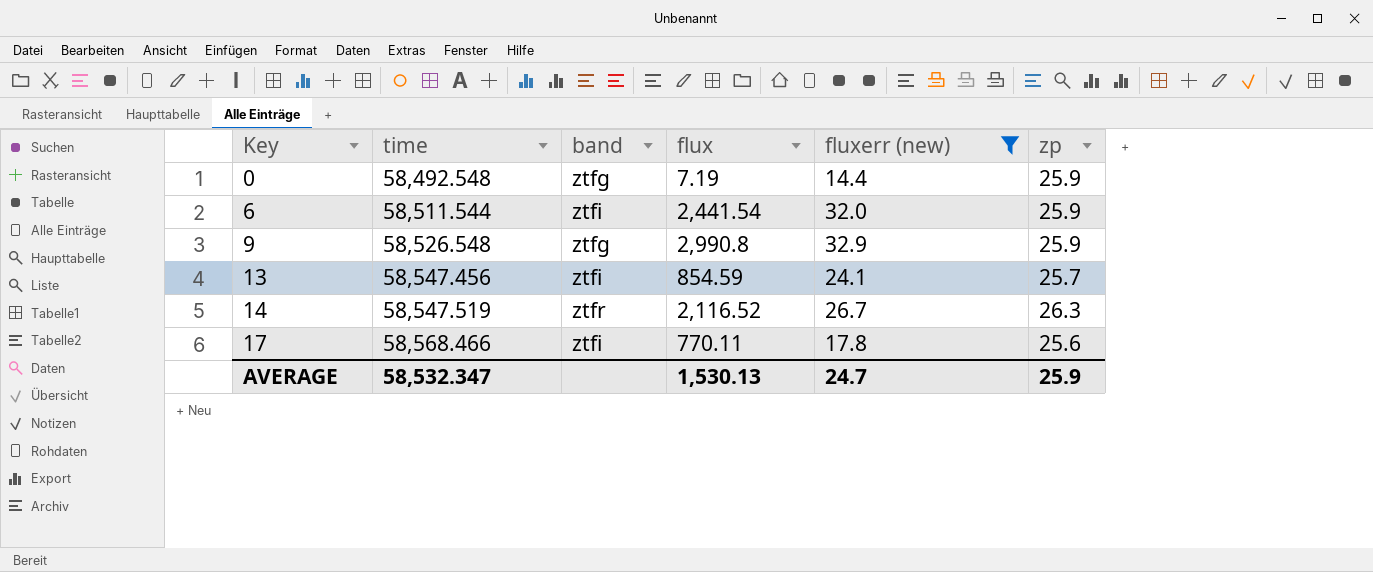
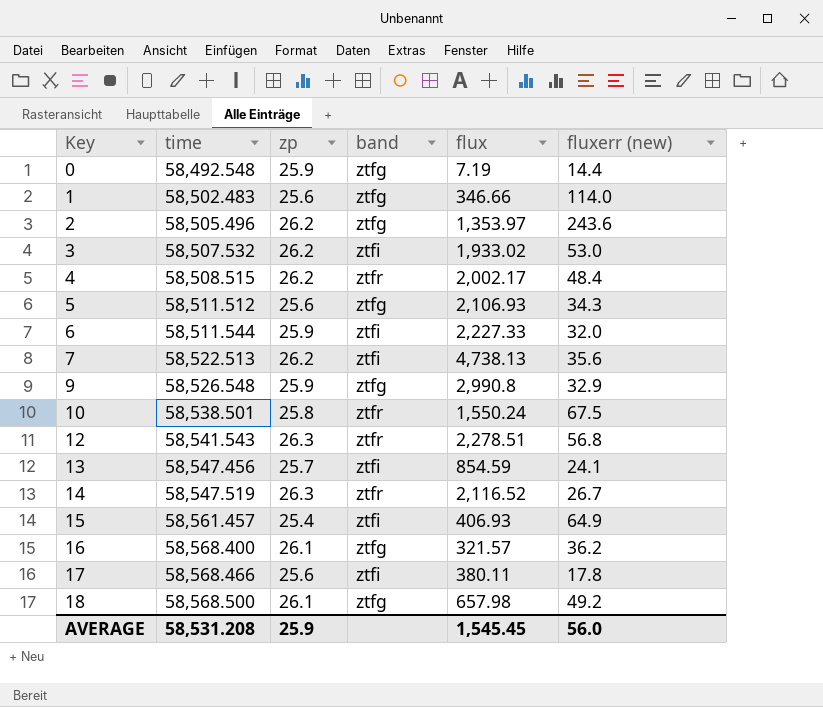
filter: fluxerr (new) <= 32.9 -> none
column zp | position: 6 -> 3
6 | flux: 2,441.54 -> 2,227.33
17 | flux: 770.11 -> 380.11
AVERAGE | time: 58,532.347 -> 58,531.208
AVERAGE | flux: 1,530.13 -> 1,545.45
AVERAGE | fluxerr (new): 24.7 -> 56.0

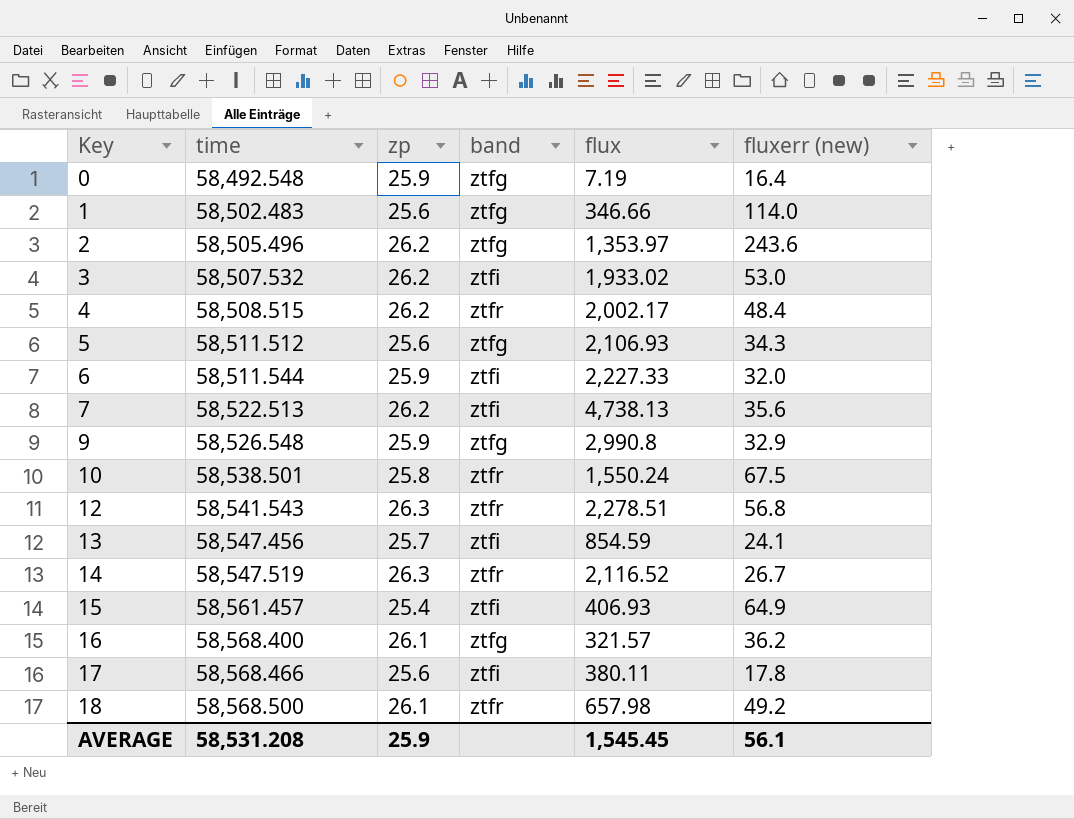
0 | fluxerr (new): 14.4 -> 16.4
18 | band: ztfg -> ztfr
AVERAGE | fluxerr (new): 56.0 -> 56.1

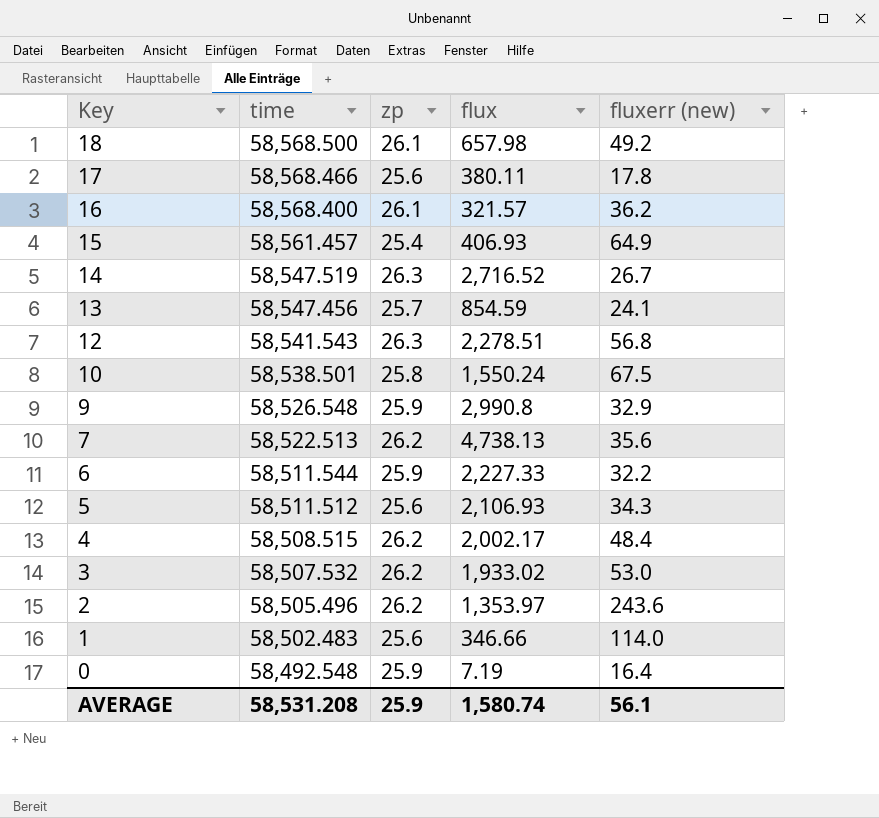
row order: Key ascending -> Key descending
column band | position: 4 -> none
14 | flux: 2,116.52 -> 2,716.52
6 | fluxerr (new): 32.0 -> 32.2
AVERAGE | flux: 1,545.45 -> 1,580.74

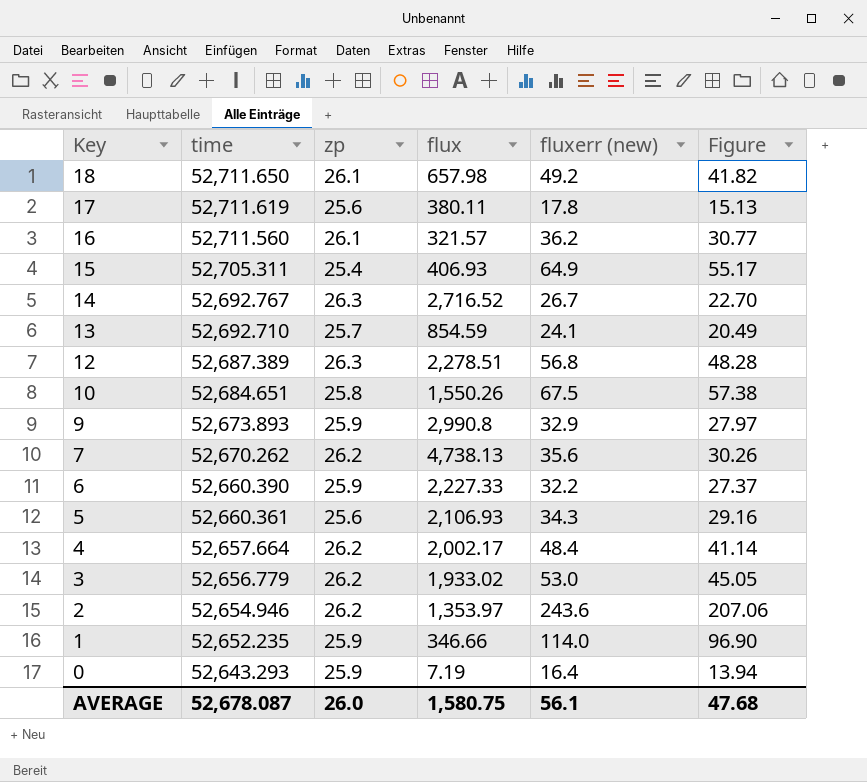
column Figure | formula: none -> [fluxerr (new)] * 0.85
18 | time: 58,568.500 -> 52,711.650
17 | time: 58,568.466 -> 52,711.619
16 | time: 58,568.400 -> 52,711.560
15 | time: 58,561.457 -> 52,705.311
14 | time: 58,547.519 -> 52,692.767
13 | time: 58,547.456 -> 52,692.710
12 | time: 58,541.543 -> 52,687.389
10 | time: 58,538.501 -> 52,684.651
10 | flux: 1,550.24 -> 1,550.26
9 | time: 58,526.548 -> 52,673.893
7 | time: 58,522.513 -> 52,670.262
6 | time: 58,511.544 -> 52,660.390
5 | time: 58,511.512 -> 52,660.361
4 | time: 58,508.515 -> 52,657.664
3 | time: 58,507.532 -> 52,656.779
2 | time: 58,505.496 -> 52,654.946
1 | time: 58,502.483 -> 52,652.235
1 | zp: 25.6 -> 25.9
0 | time: 58,492.548 -> 52,643.293
AVERAGE | time: 58,531.208 -> 52,678.087
AVERAGE | zp: 25.9 -> 26.0
AVERAGE | flux: 1,580.74 -> 1,580.75

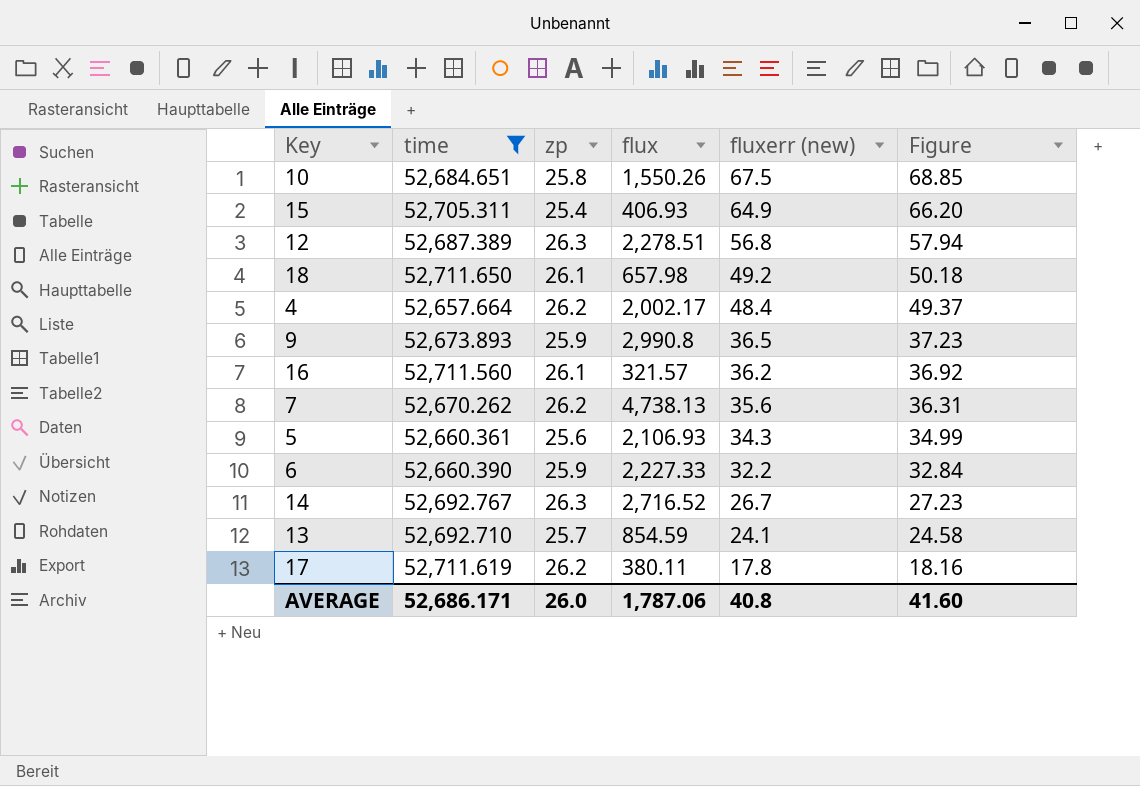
filter: none -> time >= 52,657.664
row order: Key descending -> fluxerr (new) descending
column Figure | formula: [fluxerr (new)] * 0.85 -> [fluxerr (new)] * 1.02
9 | fluxerr (new): 32.9 -> 36.5
17 | zp: 25.6 -> 26.2
AVERAGE | time: 52,678.087 -> 52,686.171
AVERAGE | flux: 1,580.75 -> 1,787.06
AVERAGE | fluxerr (new): 56.1 -> 40.8
AVERAGE | Figure: 47.68 -> 41.60

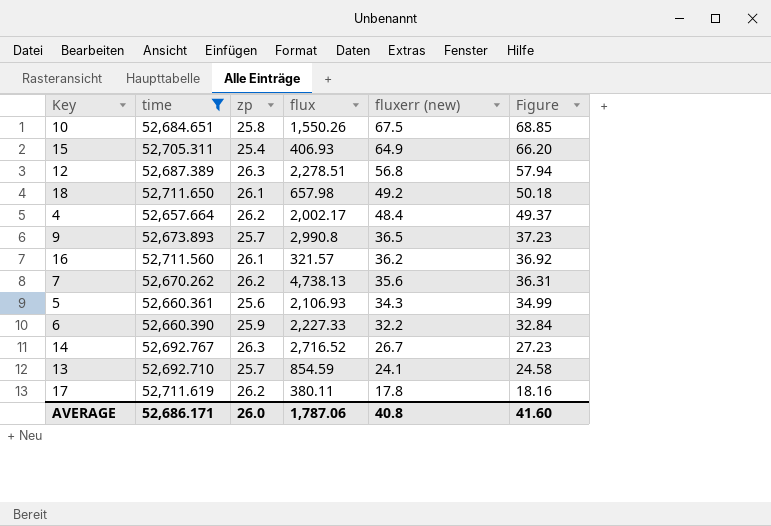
9 | zp: 25.9 -> 25.7

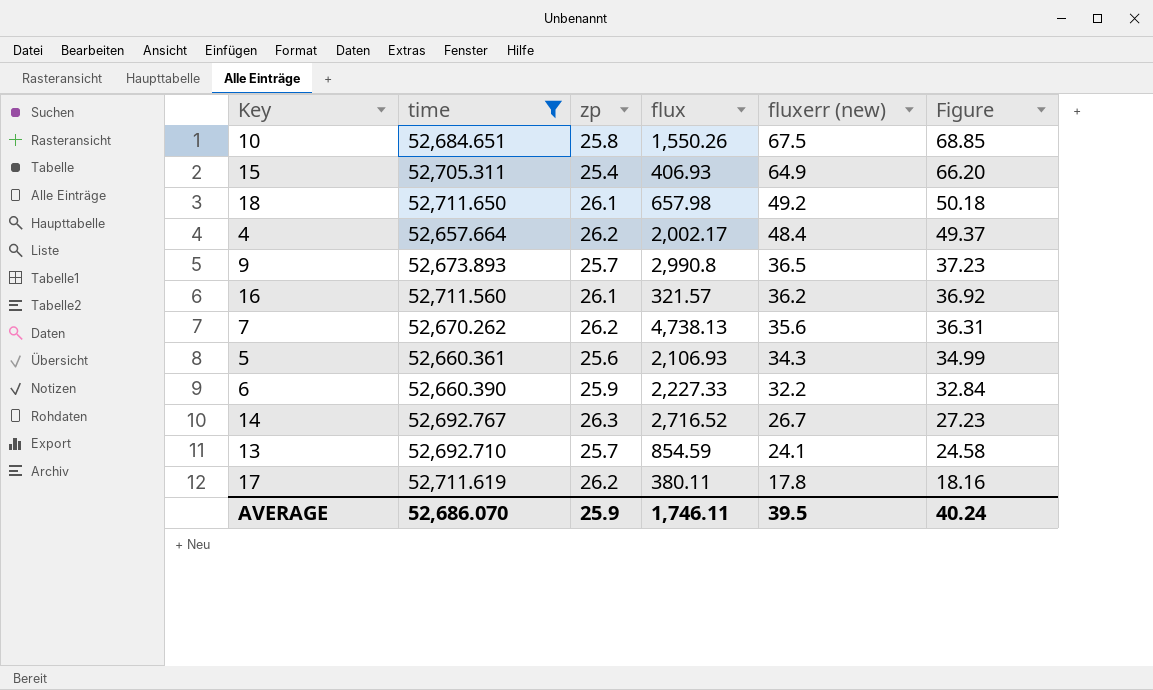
row 12: 52,687.389 | 26.3 | 2,278.51 | 56.8 | 57.94 -> none
AVERAGE | time: 52,686.171 -> 52,686.070
AVERAGE | zp: 26.0 -> 25.9
AVERAGE | flux: 1,787.06 -> 1,746.11
AVERAGE | fluxerr (new): 40.8 -> 39.5
AVERAGE | Figure: 41.60 -> 40.24

